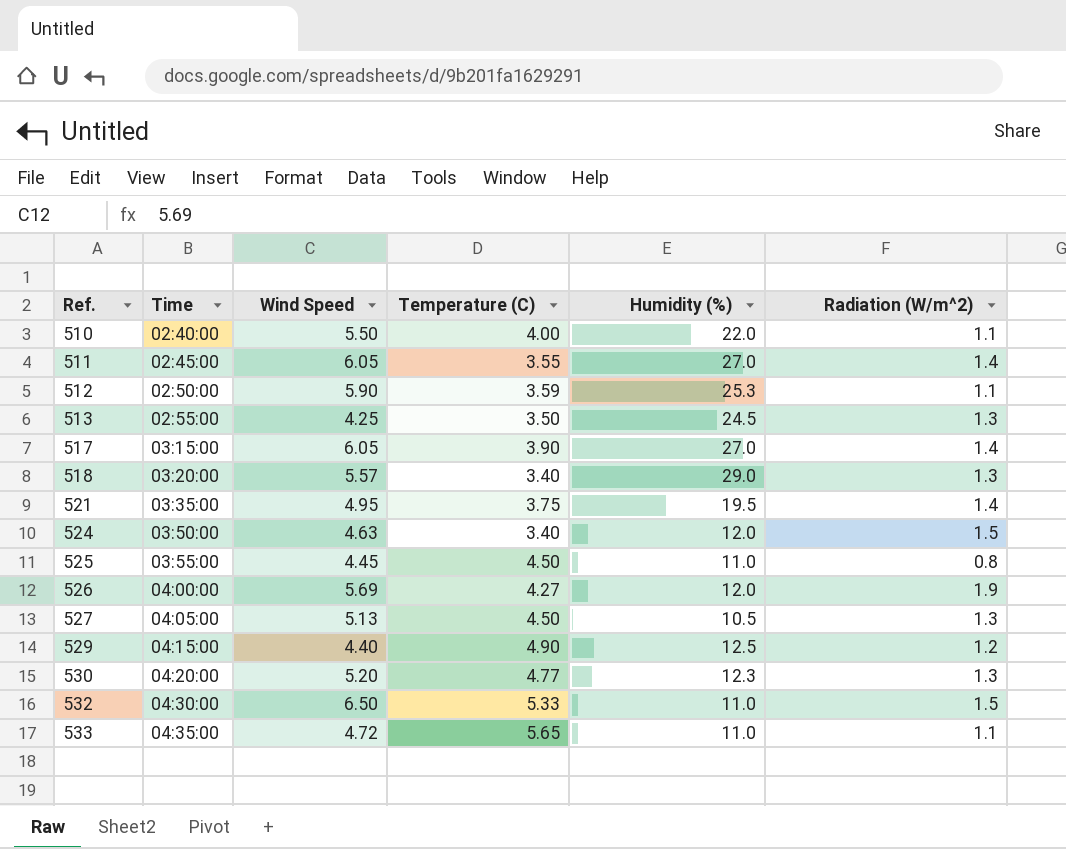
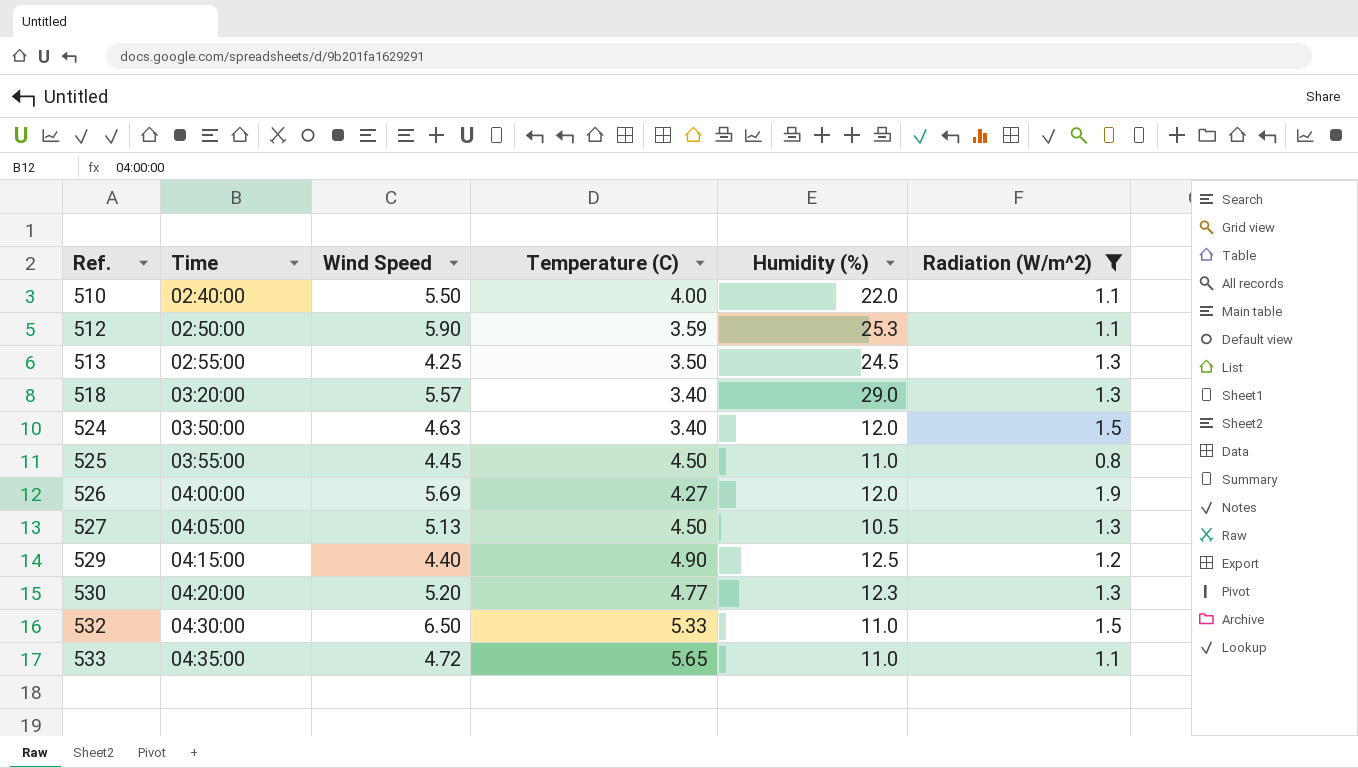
filter: none -> Radiation (W/m^2) != 1.4

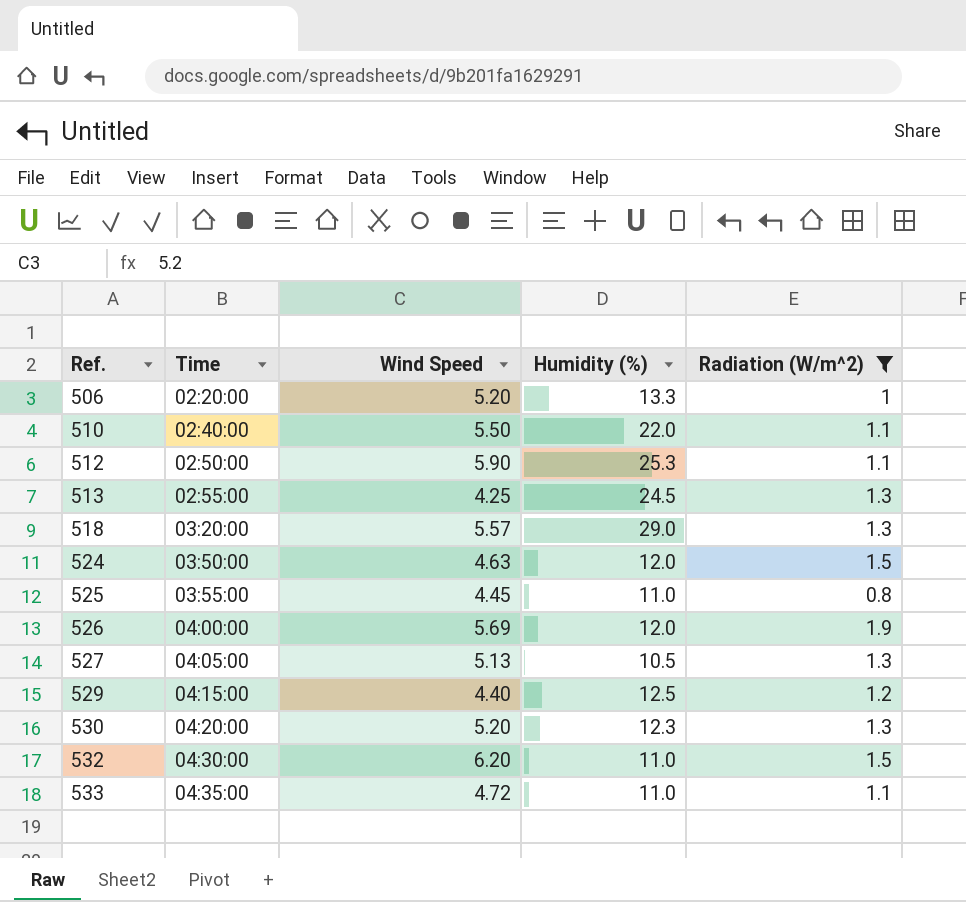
column Temperature (C) | position: 4 -> none
row 506: none -> 02:20:00 | 5.20 | 13.3 | 1
532 | Wind Speed: 6.50 -> 6.20

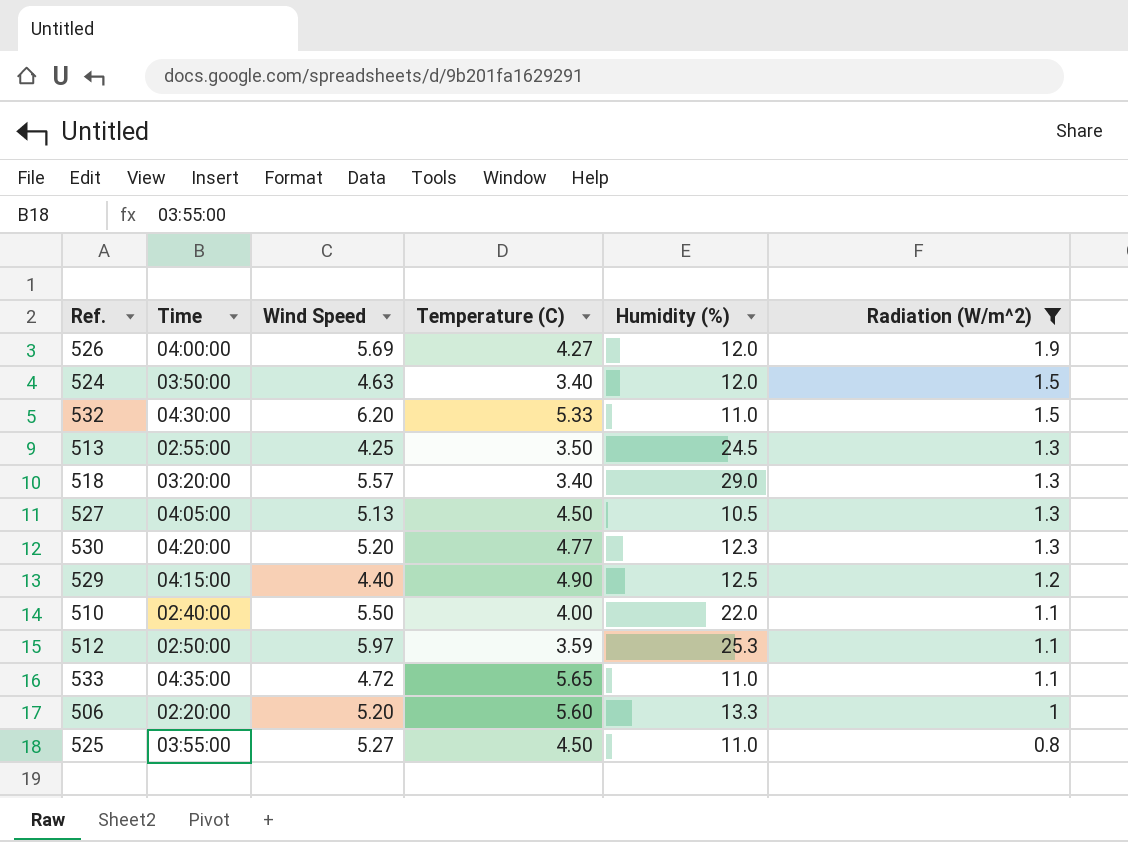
row order: Ref. ascending -> Radiation (W/m^2) descending
column Temperature (C) | position: none -> 4
512 | Wind Speed: 5.90 -> 5.97
525 | Wind Speed: 4.45 -> 5.27

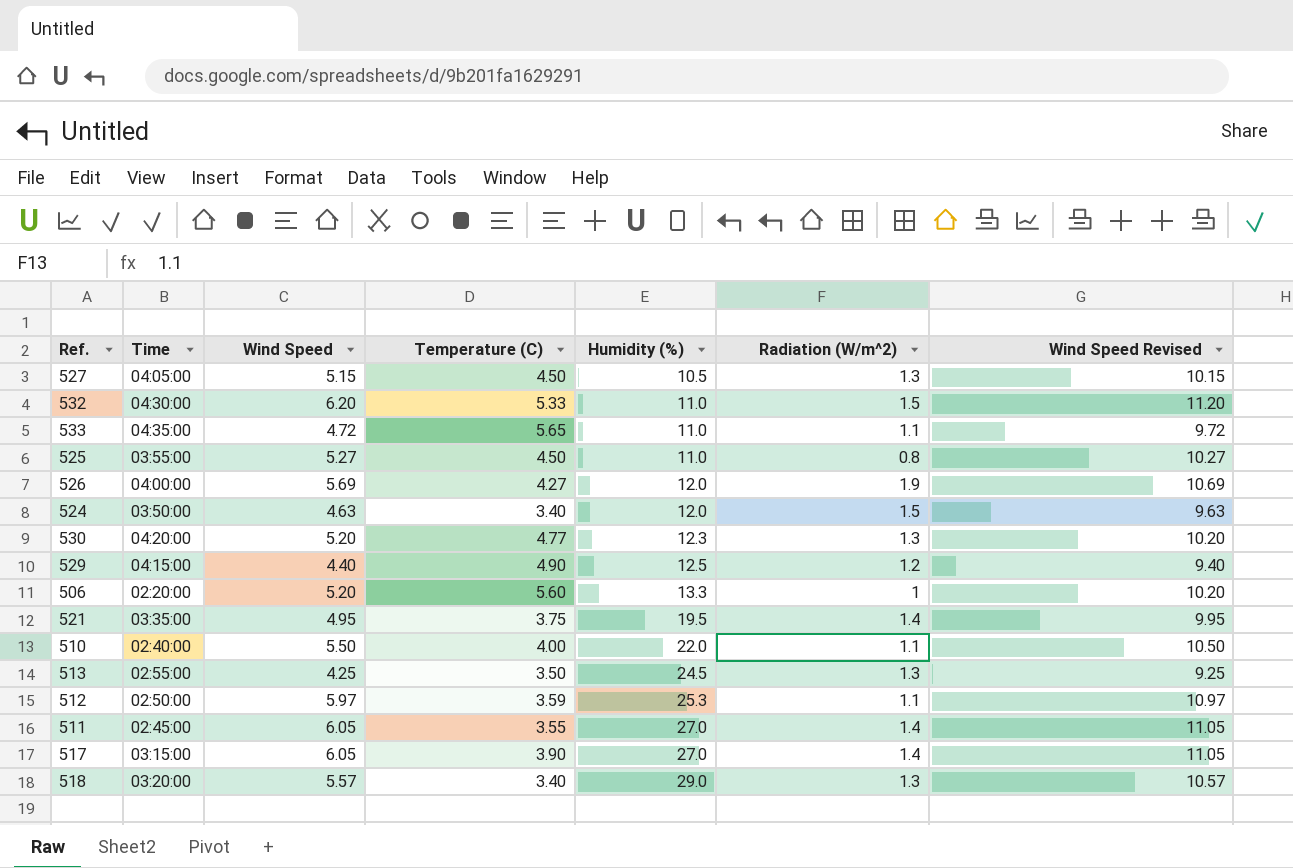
filter: Radiation (W/m^2) != 1.4 -> none
row order: Radiation (W/m^2) descending -> Humidity (%) ascending
column Wind Speed Revised | formula: none -> [Wind Speed] + 5
527 | Wind Speed: 5.13 -> 5.15

